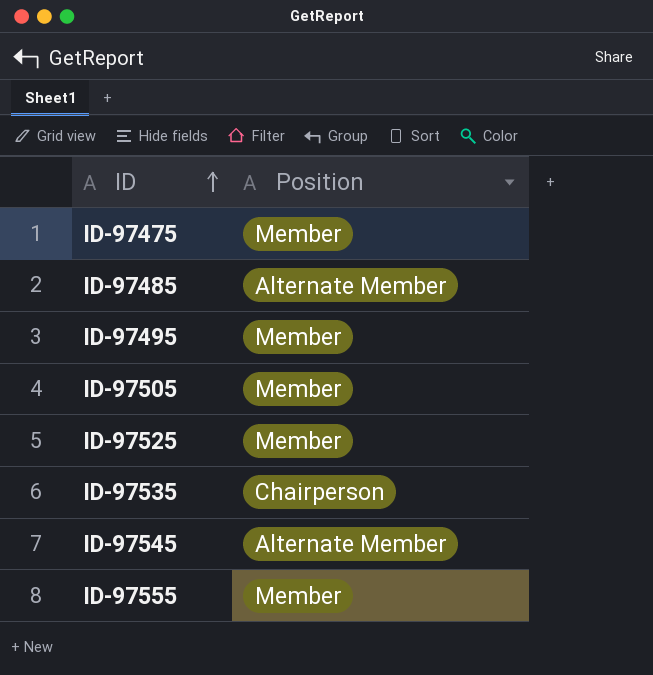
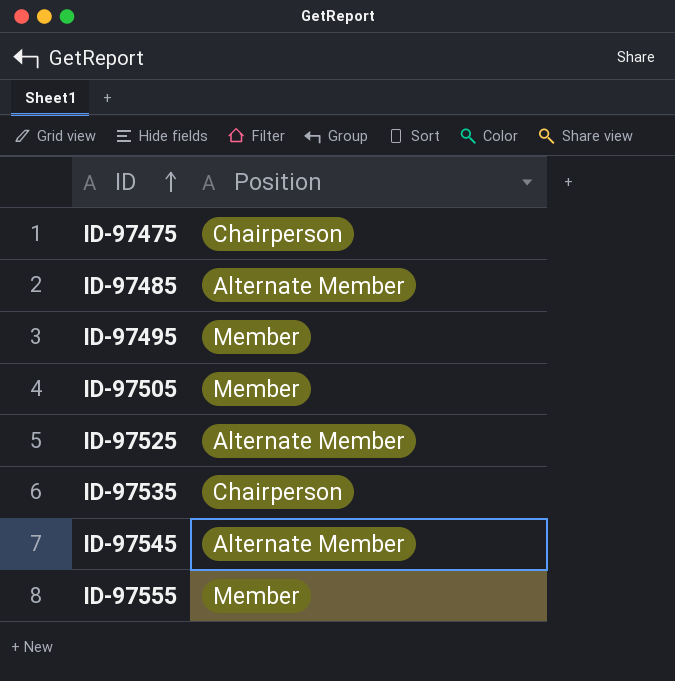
ID-97475 | Position: Member -> Chairperson
ID-97525 | Position: Member -> Alternate Member

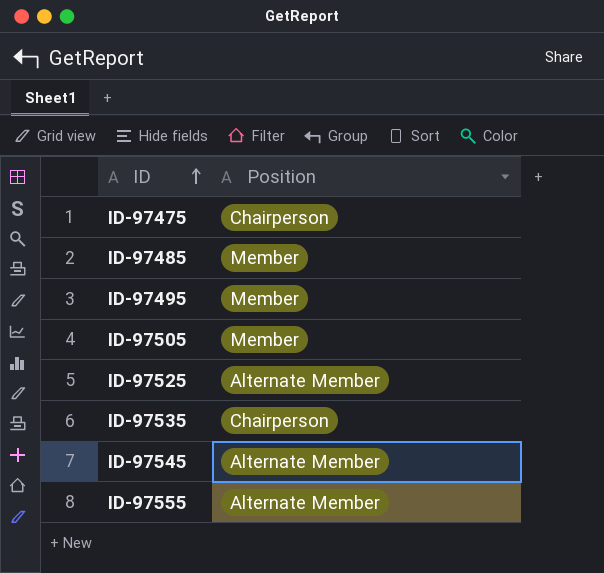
ID-97485 | Position: Alternate Member -> Member
ID-97555 | Position: Member -> Alternate Member

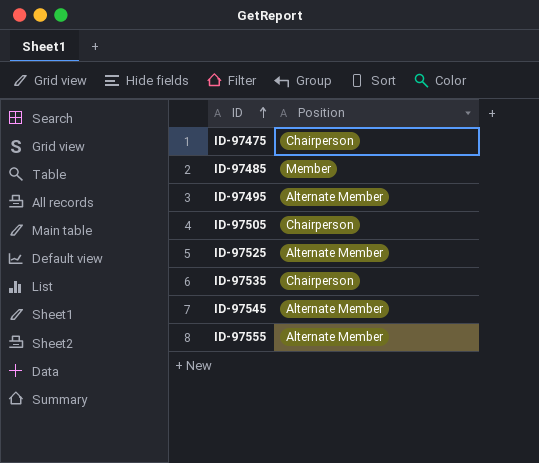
ID-97495 | Position: Member -> Alternate Member
ID-97505 | Position: Member -> Chairperson

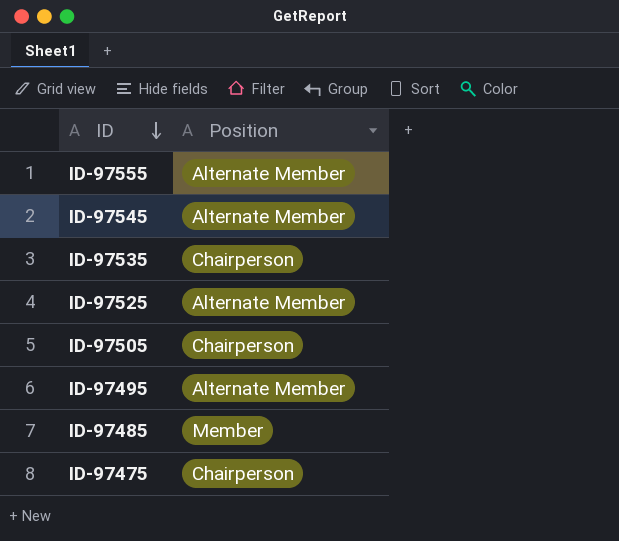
row order: ID ascending -> ID descending

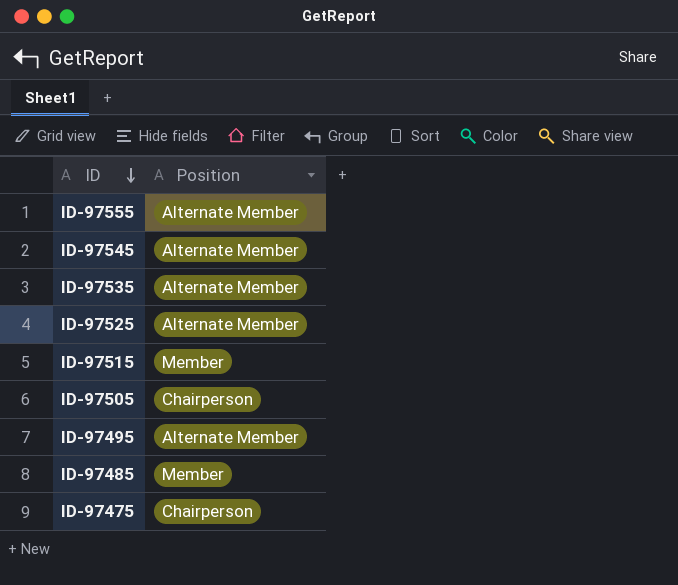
ID-97535 | Position: Chairperson -> Alternate Member
row ID-97515: none -> Member

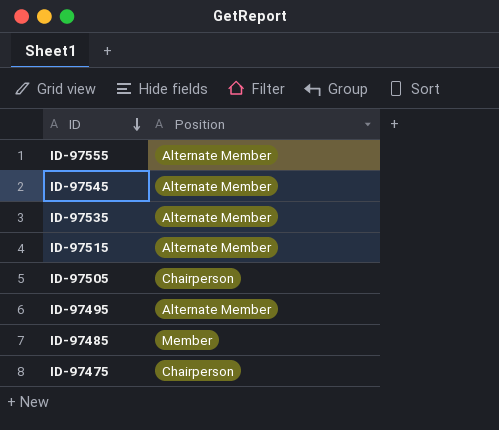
row ID-97525: Alternate Member -> none
ID-97515 | Position: Member -> Alternate Member

